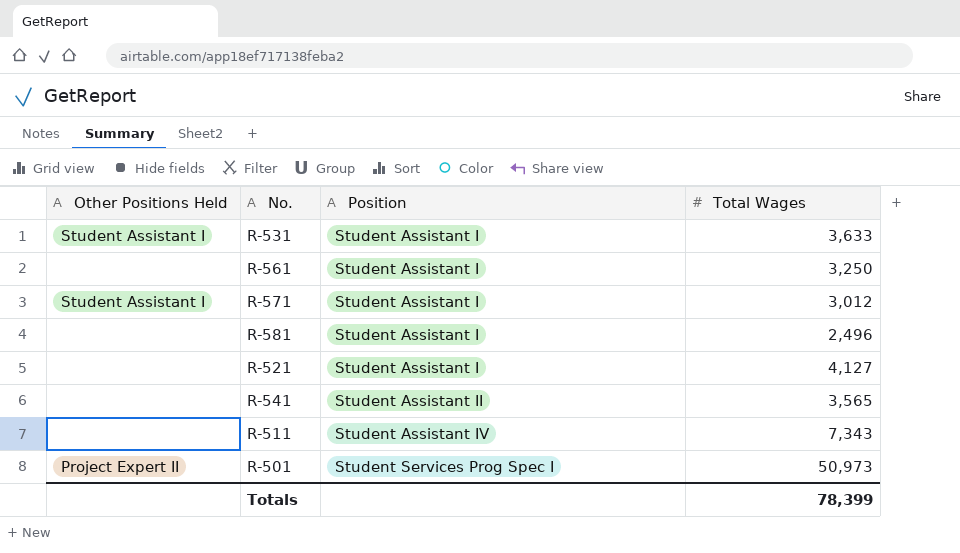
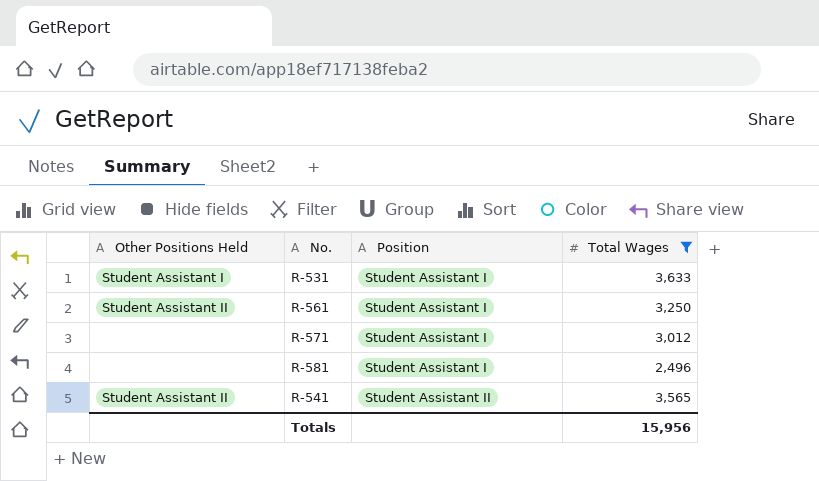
filter: none -> Total Wages <= 3,633
R-561 | Other Positions Held: none -> Student Assistant II
R-571 | Other Positions Held: Student Assistant I -> none
R-541 | Other Positions Held: none -> Student Assistant II
Totals | Total Wages: 78,399 -> 15,956

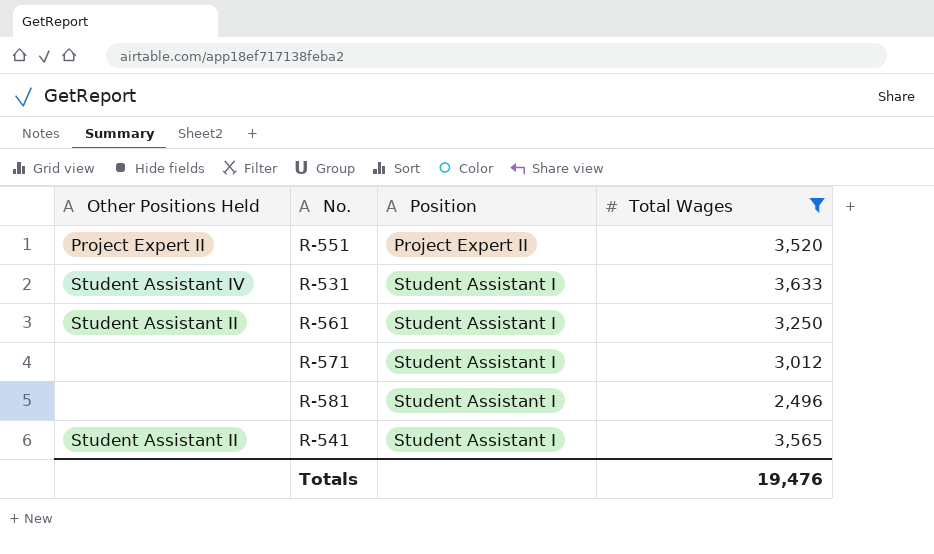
row R-551: none -> Project Expert II | Project Expert II | 3,520
R-531 | Other Positions Held: Student Assistant I -> Student Assistant IV
R-541 | Position: Student Assistant II -> Student Assistant I
Totals | Total Wages: 15,956 -> 19,476

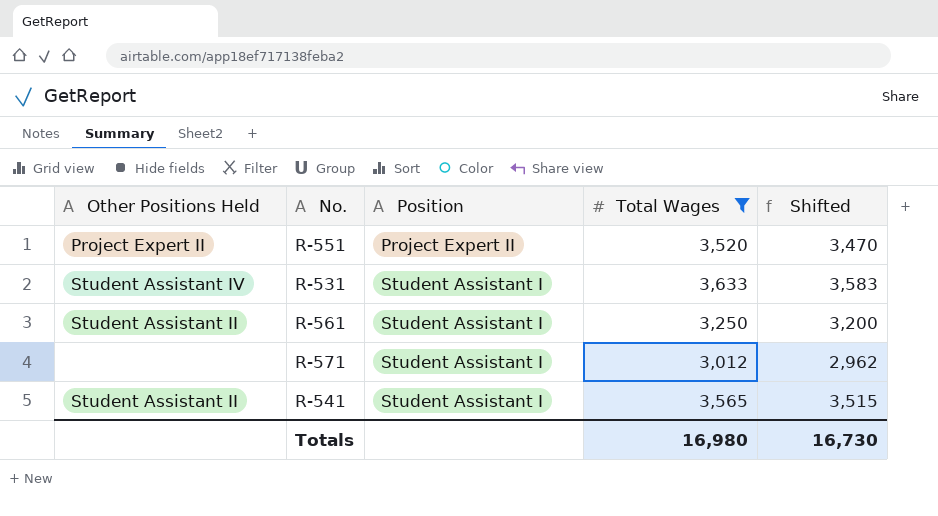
column Shifted | formula: none -> [Total Wages] - 50
row R-581: none | Student Assistant I | 2,496 -> none
Totals | Total Wages: 19,476 -> 16,980

